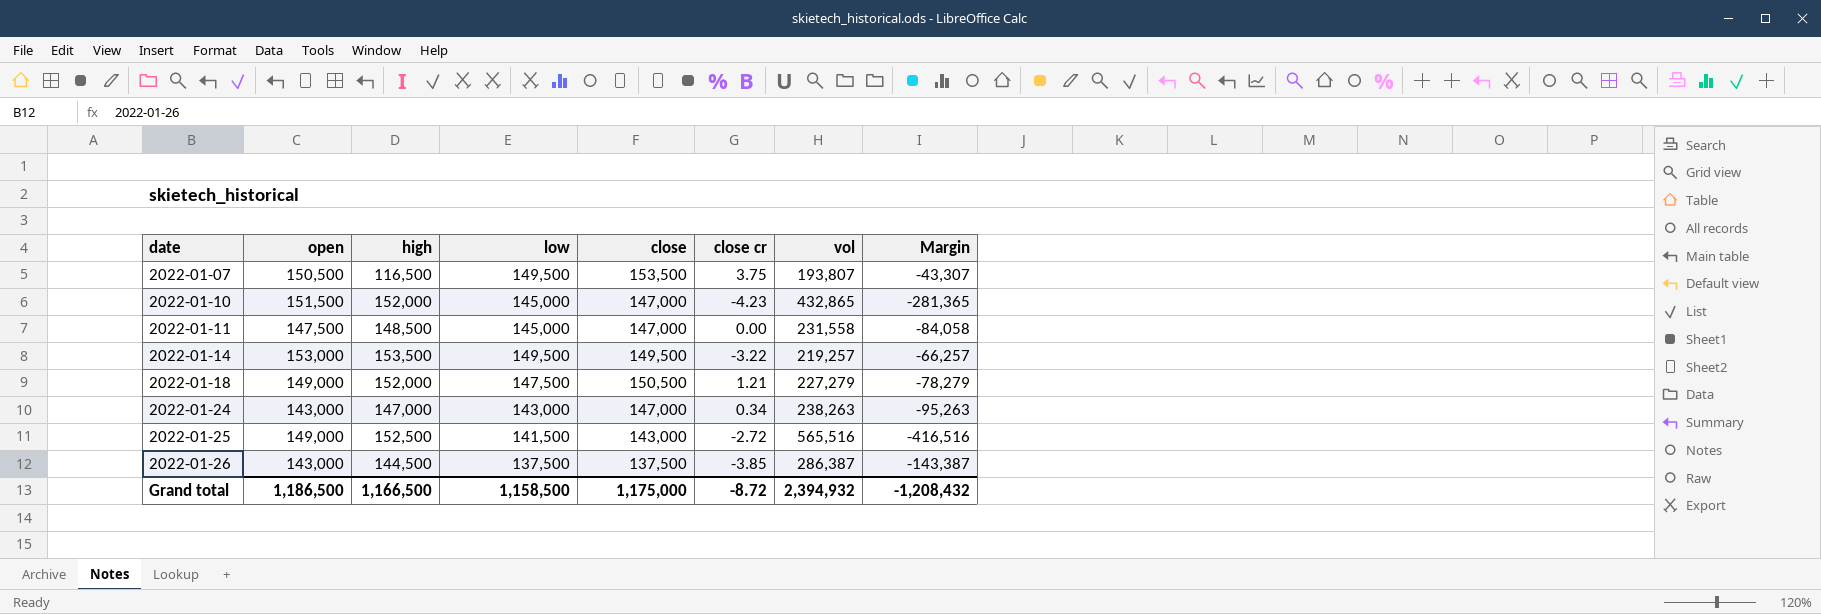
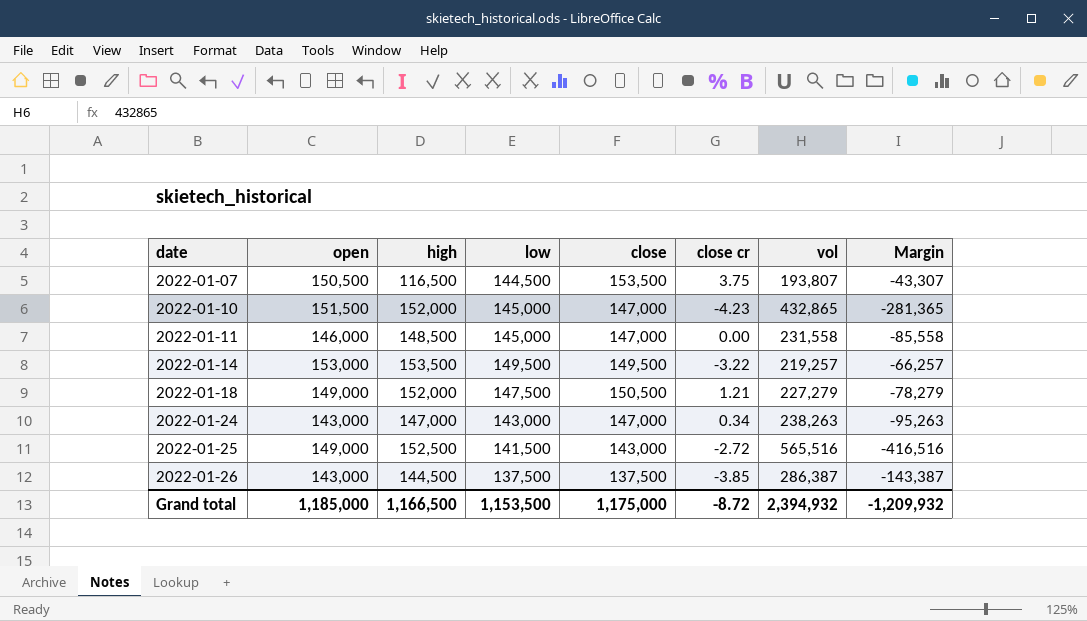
2022-01-07 | low: 149,500 -> 144,500
2022-01-11 | open: 147,500 -> 146,000
2022-01-11 | Margin: -84,058 -> -85,558
Grand total | open: 1,186,500 -> 1,185,000
Grand total | low: 1,158,500 -> 1,153,500
Grand total | Margin: -1,208,432 -> -1,209,932

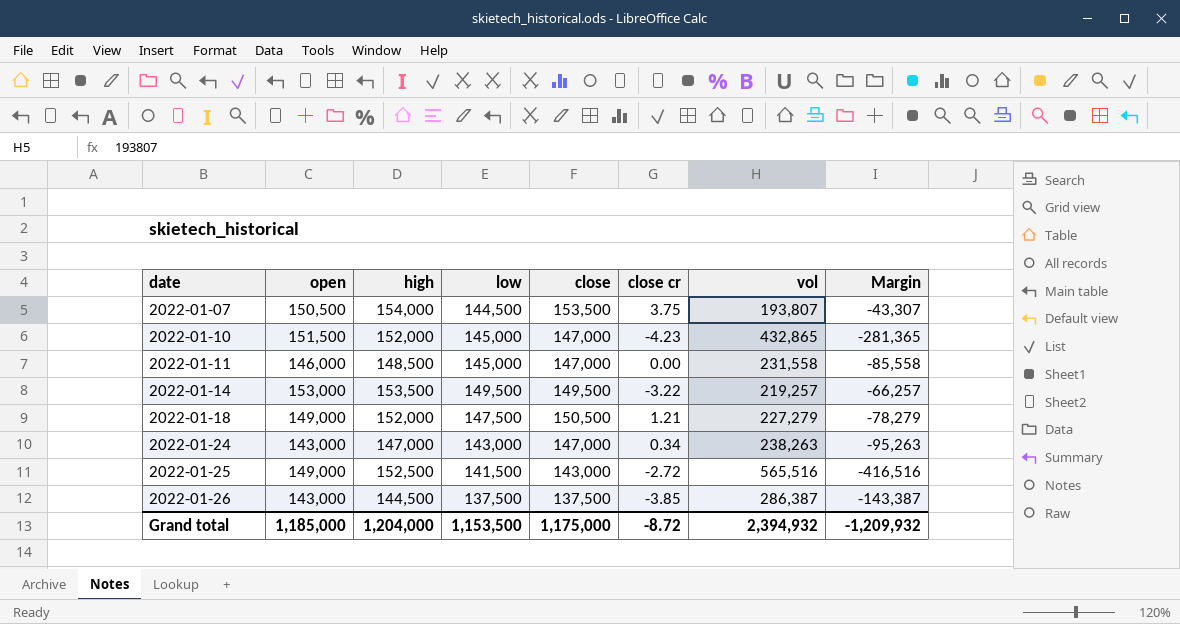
2022-01-07 | high: 116,500 -> 154,000
Grand total | high: 1,166,500 -> 1,204,000

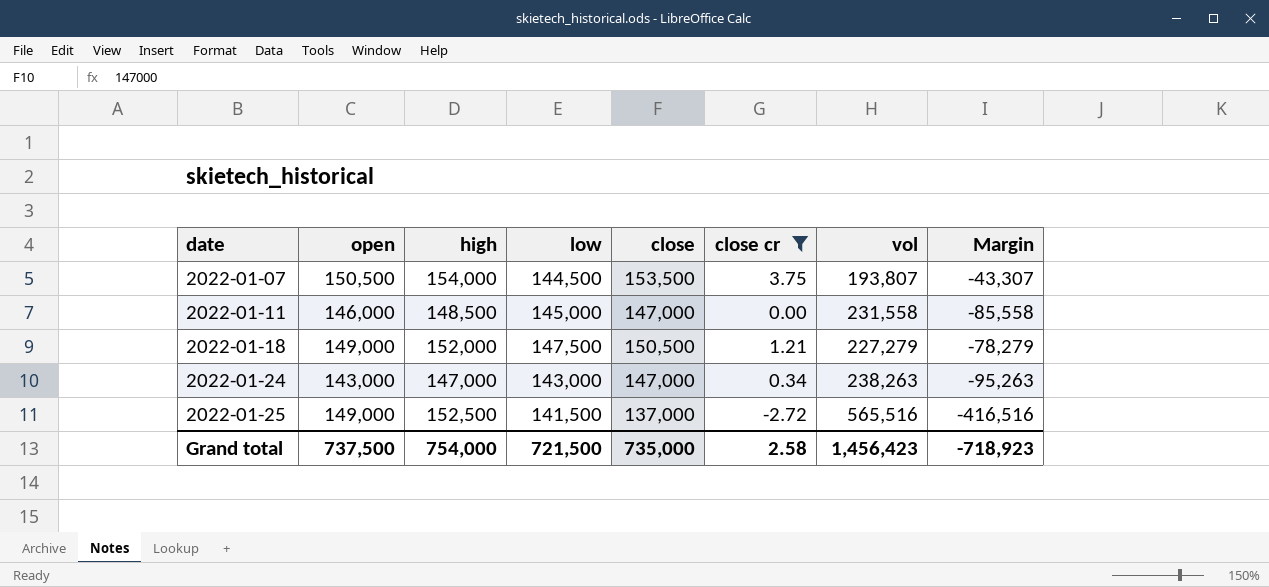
filter: none -> close cr >= -2.72
2022-01-25 | close: 143,000 -> 137,000
Grand total | open: 1,185,000 -> 737,500
Grand total | high: 1,204,000 -> 754,000
Grand total | low: 1,153,500 -> 721,500
Grand total | close: 1,175,000 -> 735,000
Grand total | close cr: -8.72 -> 2.58
Grand total | vol: 2,394,932 -> 1,456,423
Grand total | Margin: -1,209,932 -> -718,923

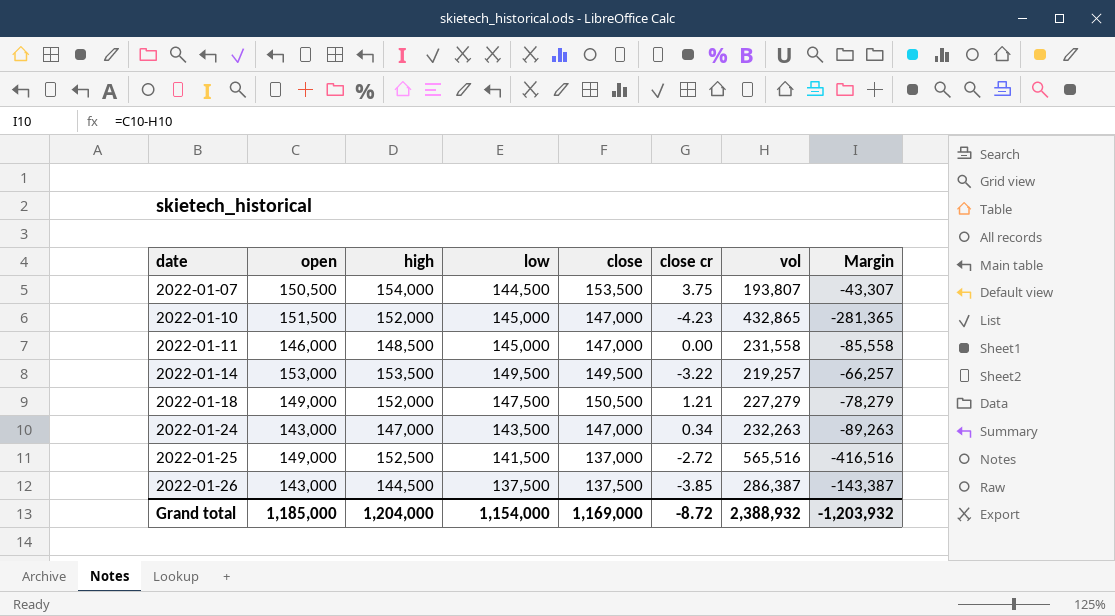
filter: close cr >= -2.72 -> none
2022-01-24 | low: 143,000 -> 143,500
2022-01-24 | vol: 238,263 -> 232,263
2022-01-24 | Margin: -95,263 -> -89,263
Grand total | open: 737,500 -> 1,185,000
Grand total | high: 754,000 -> 1,204,000
Grand total | low: 721,500 -> 1,154,000
Grand total | close: 735,000 -> 1,169,000
Grand total | close cr: 2.58 -> -8.72
Grand total | vol: 1,456,423 -> 2,388,932
Grand total | Margin: -718,923 -> -1,203,932

